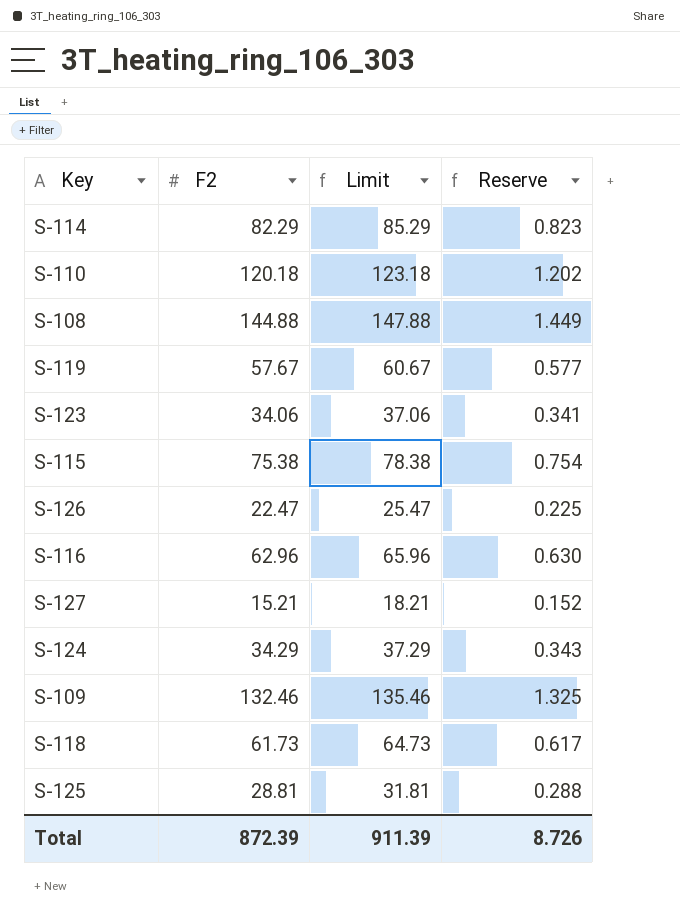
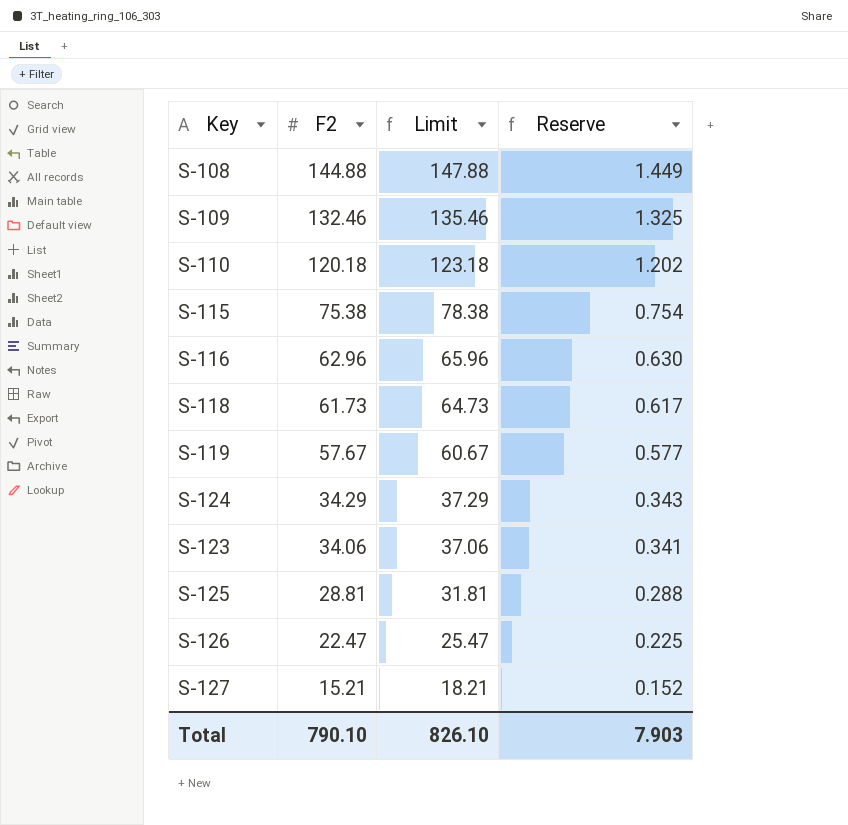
row order: none -> F2 descending
row S-114: 82.29 | 85.29 | 0.823 -> none
Total | F2: 872.39 -> 790.10
Total | Limit: 911.39 -> 826.10
Total | Reserve: 8.726 -> 7.903

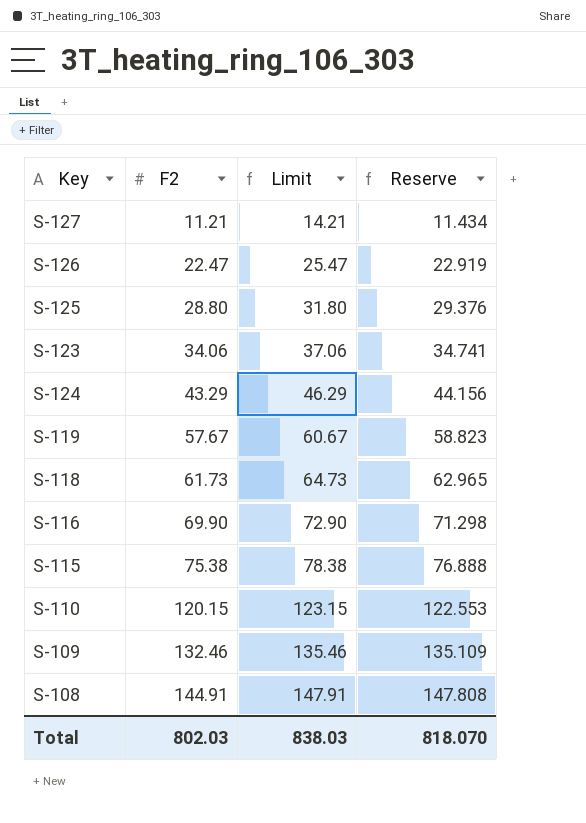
row order: F2 descending -> F2 ascending
column Reserve | formula: [F2] * 0.01 -> [F2] * 1.02
S-127 | F2: 15.21 -> 11.21
S-127 | Limit: 18.21 -> 14.21
S-125 | F2: 28.81 -> 28.80
S-125 | Limit: 31.81 -> 31.80
S-124 | F2: 34.29 -> 43.29
S-124 | Limit: 37.29 -> 46.29
S-116 | F2: 62.96 -> 69.90
S-116 | Limit: 65.96 -> 72.90
S-110 | F2: 120.18 -> 120.15
S-110 | Limit: 123.18 -> 123.15
S-108 | F2: 144.88 -> 144.91
S-108 | Limit: 147.88 -> 147.91
Total | F2: 790.10 -> 802.03
Total | Limit: 826.10 -> 838.03
Total | Reserve: 7.903 -> 818.070

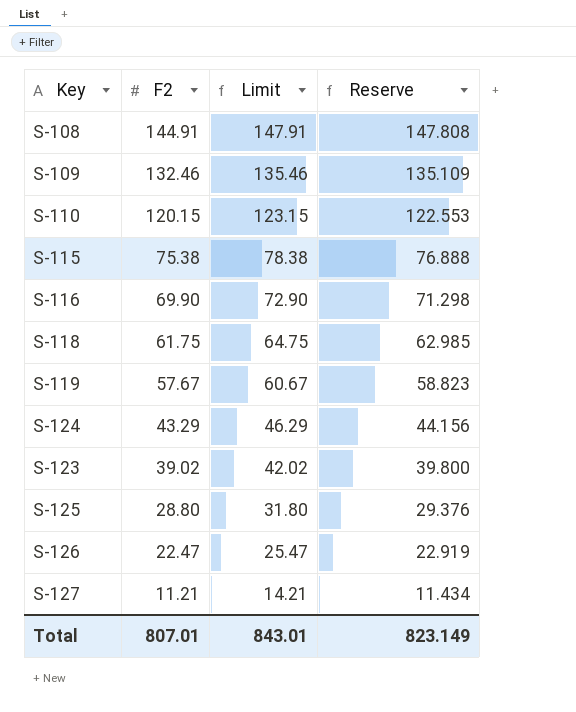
row order: F2 ascending -> F2 descending
S-118 | F2: 61.73 -> 61.75
S-118 | Limit: 64.73 -> 64.75
S-118 | Reserve: 62.965 -> 62.985
S-123 | F2: 34.06 -> 39.02
S-123 | Limit: 37.06 -> 42.02
S-123 | Reserve: 34.741 -> 39.800
Total | F2: 802.03 -> 807.01
Total | Limit: 838.03 -> 843.01
Total | Reserve: 818.070 -> 823.149

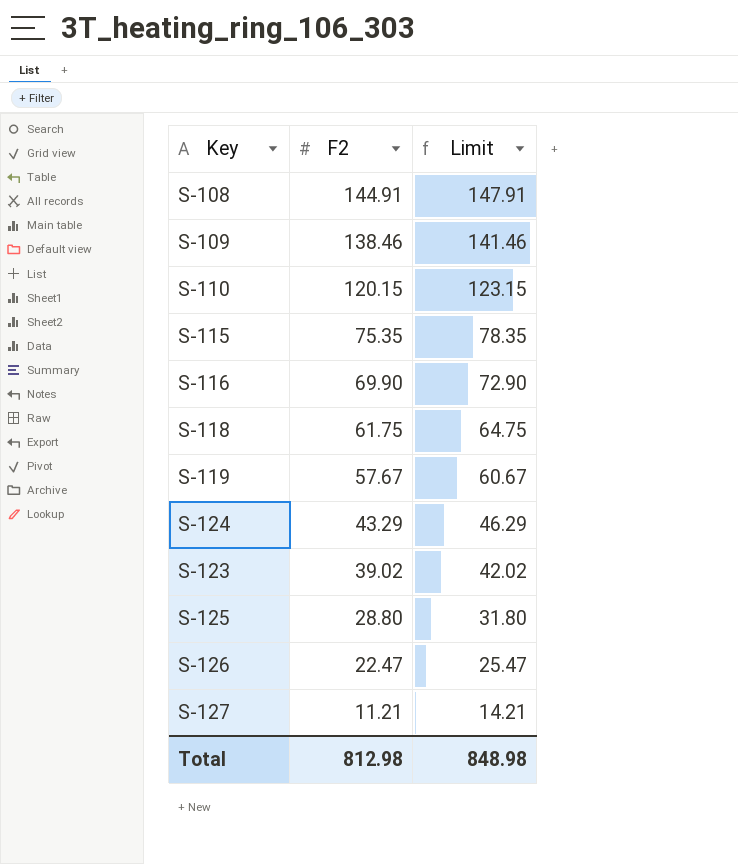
column Reserve | formula: [F2] * 1.02 -> none
S-109 | F2: 132.46 -> 138.46
S-109 | Limit: 135.46 -> 141.46
S-115 | F2: 75.38 -> 75.35
S-115 | Limit: 78.38 -> 78.35
Total | F2: 807.01 -> 812.98
Total | Limit: 843.01 -> 848.98

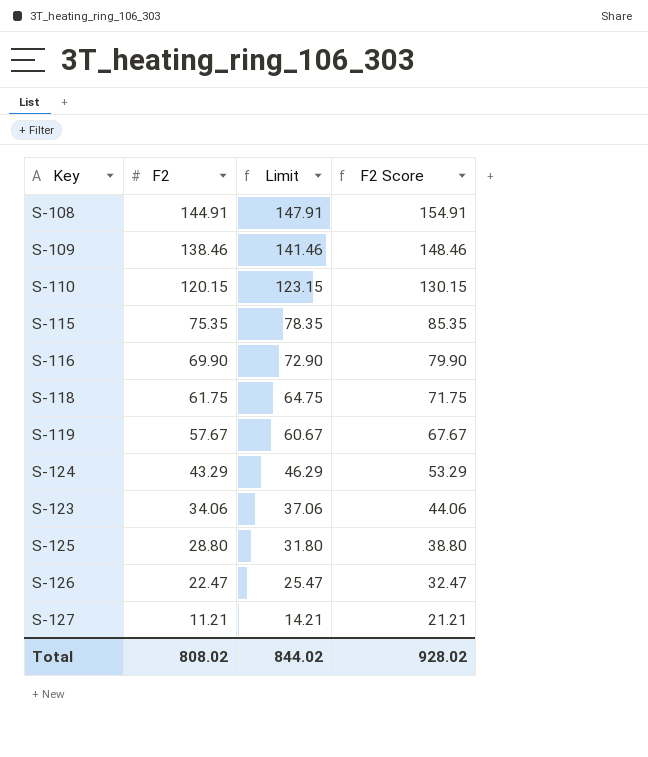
column F2 Score | formula: none -> [F2] + 10
S-123 | F2: 39.02 -> 34.06
S-123 | Limit: 42.02 -> 37.06
Total | F2: 812.98 -> 808.02
Total | Limit: 848.98 -> 844.02

